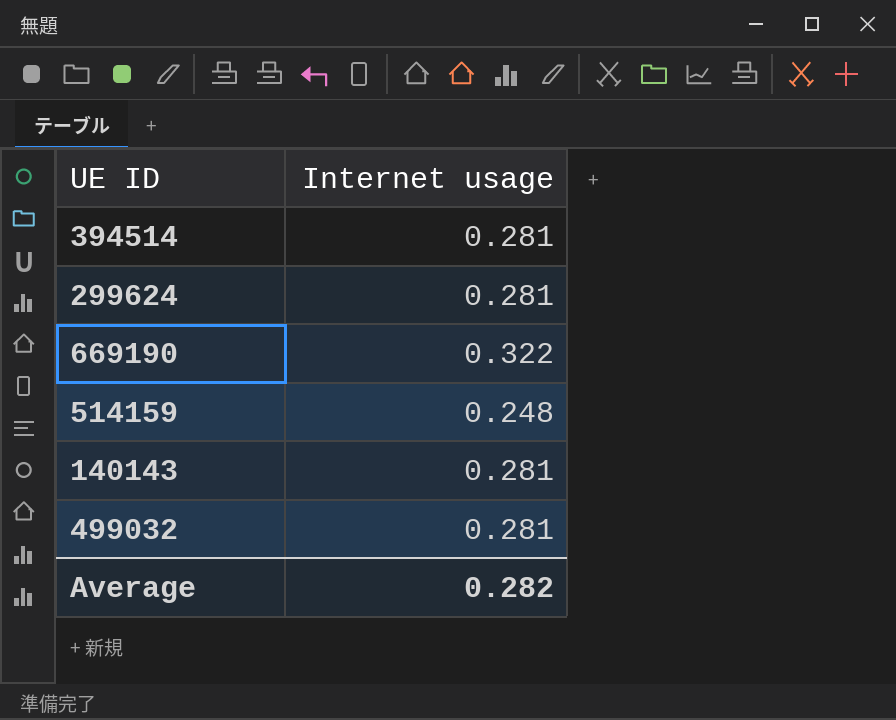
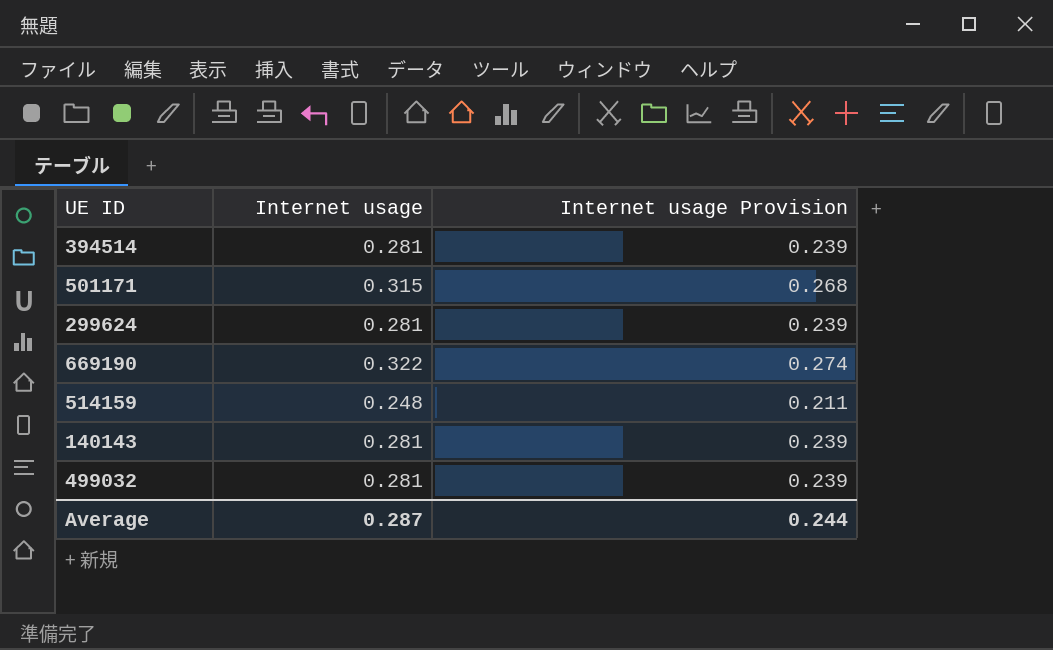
column Internet usage Provision | formula: none -> [Internet usage] * 0.85
row 501171: none -> 0.315 | 0.268
Average | Internet usage: 0.282 -> 0.287

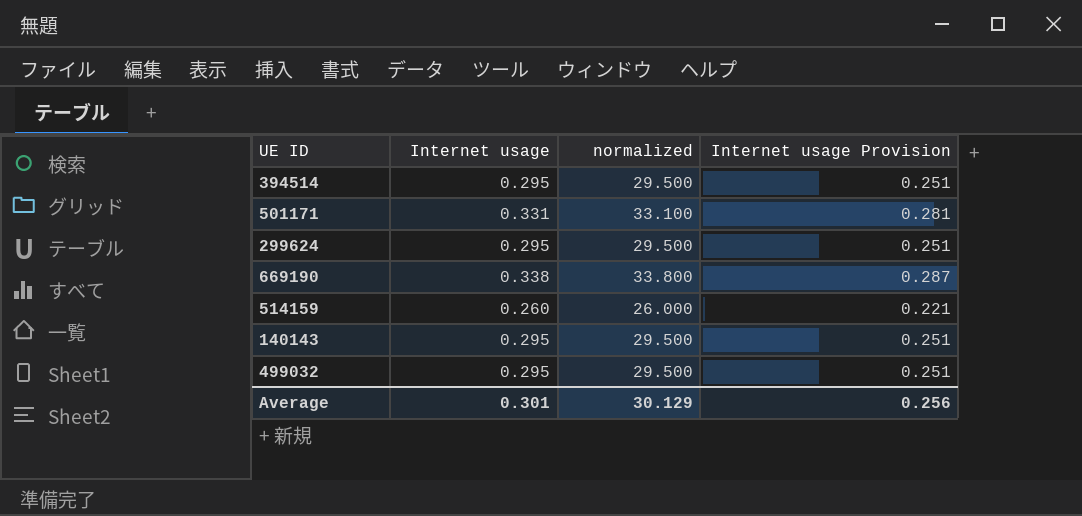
column normalized | formula: none -> [Internet usage] * 100
394514 | Internet usage: 0.281 -> 0.295
394514 | Internet usage Provision: 0.239 -> 0.251
501171 | Internet usage: 0.315 -> 0.331
501171 | Internet usage Provision: 0.268 -> 0.281
299624 | Internet usage: 0.281 -> 0.295
299624 | Internet usage Provision: 0.239 -> 0.251
669190 | Internet usage: 0.322 -> 0.338
669190 | Internet usage Provision: 0.274 -> 0.287
514159 | Internet usage: 0.248 -> 0.260
514159 | Internet usage Provision: 0.211 -> 0.221
140143 | Internet usage: 0.281 -> 0.295
140143 | Internet usage Provision: 0.239 -> 0.251
499032 | Internet usage: 0.281 -> 0.295
499032 | Internet usage Provision: 0.239 -> 0.251
Average | Internet usage: 0.287 -> 0.301
Average | Internet usage Provision: 0.244 -> 0.256

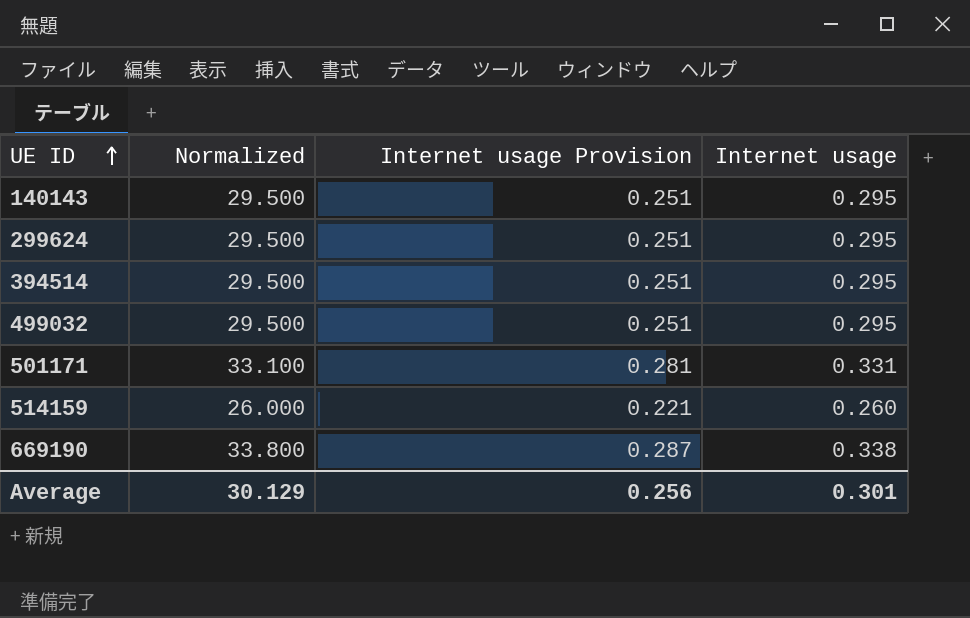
row order: none -> UE ID ascending
column name: normalized -> Normalized
column Internet usage | position: 2 -> 4

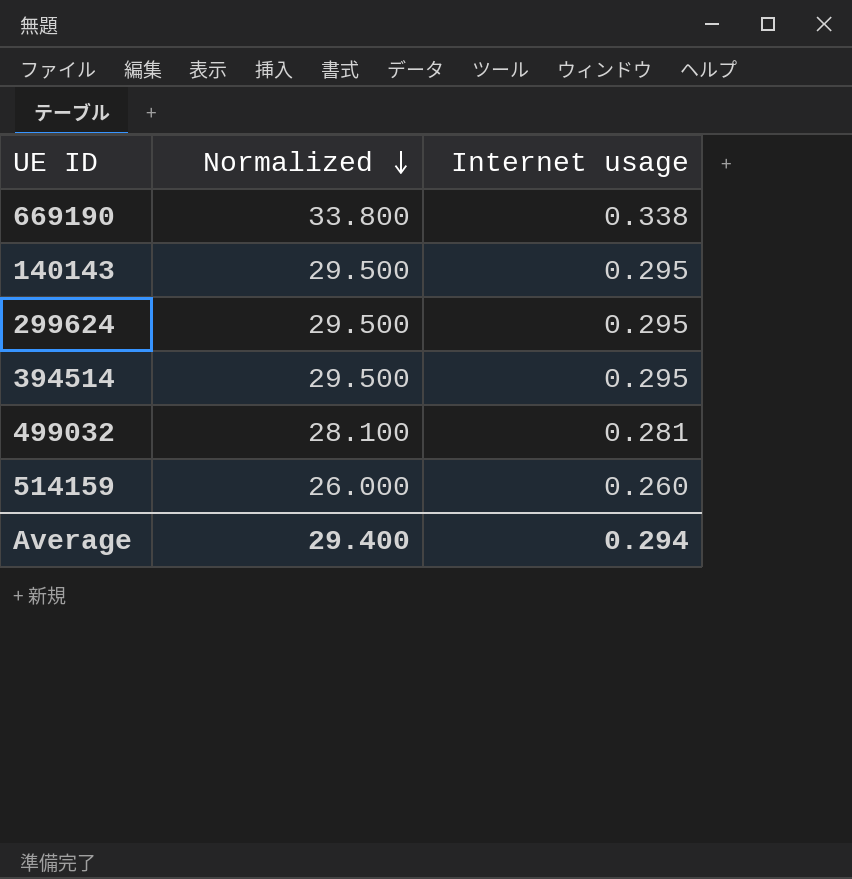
row order: UE ID ascending -> Normalized descending
column Internet usage Provision | formula: [Internet usage] * 0.85 -> none
row 501171: 33.100 | 0.281 | 0.331 -> none
499032 | Normalized: 29.500 -> 28.100
499032 | Internet usage: 0.295 -> 0.281
Average | Normalized: 30.129 -> 29.400
Average | Internet usage: 0.301 -> 0.294

